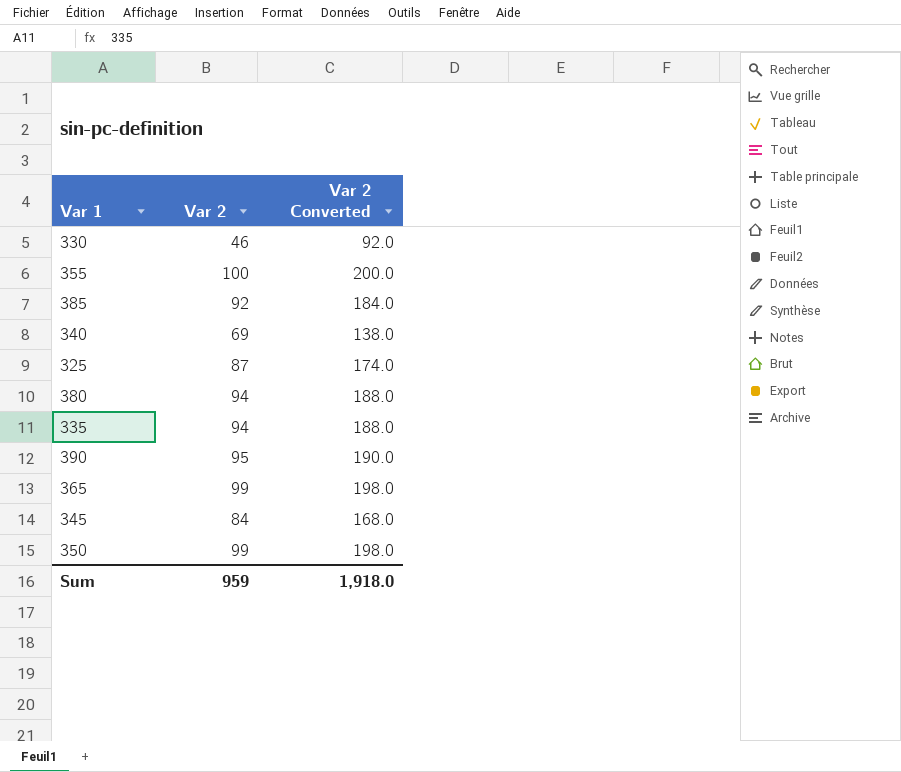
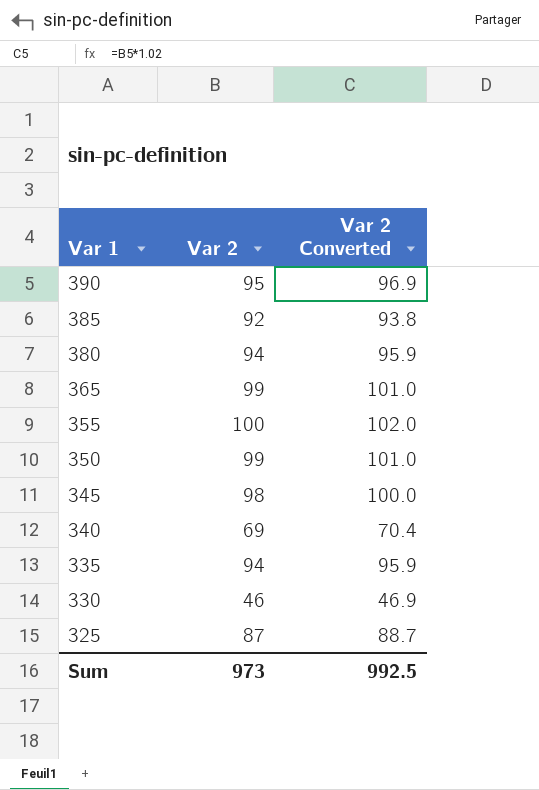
row order: none -> Var 1 descending
column Var 2 Converted | formula: [Var 2] * 2 -> [Var 2] * 1.02
345 | Var 2: 84 -> 98
Sum | Var 2: 959 -> 973
Sum | Var 2 Converted: 1,918.0 -> 992.5

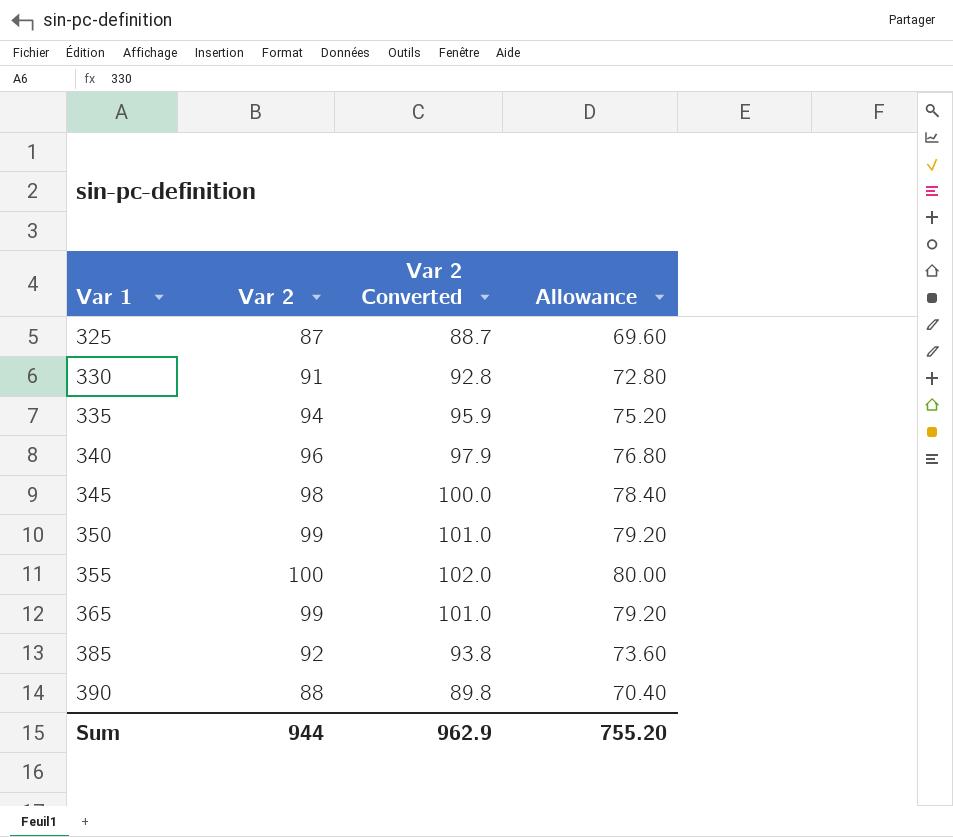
row order: Var 1 descending -> Var 1 ascending
column Allowance | formula: none -> [Var 2] * 0.8
row 380: 94 | 95.9 -> none
330 | Var 2: 46 -> 91
330 | Var 2 Converted: 46.9 -> 92.8
340 | Var 2: 69 -> 96
340 | Var 2 Converted: 70.4 -> 97.9
390 | Var 2: 95 -> 88
390 | Var 2 Converted: 96.9 -> 89.8
Sum | Var 2: 973 -> 944
Sum | Var 2 Converted: 992.5 -> 962.9

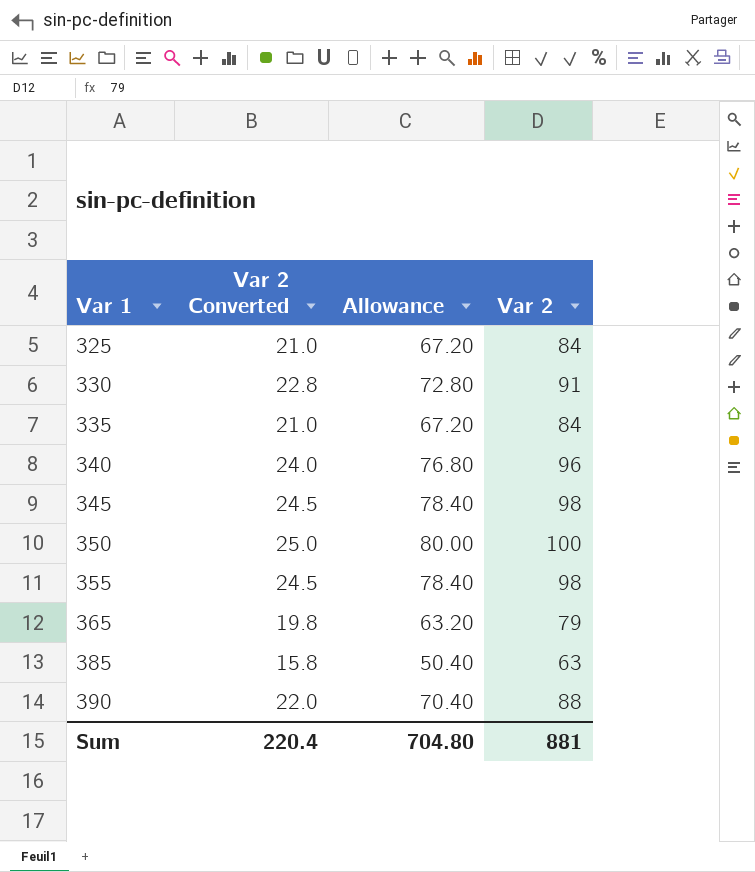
column Var 2 Converted | formula: [Var 2] * 1.02 -> [Var 2] * 0.25
column Var 2 | position: 2 -> 4
325 | Allowance: 69.60 -> 67.20
325 | Var 2: 87 -> 84
335 | Allowance: 75.20 -> 67.20
335 | Var 2: 94 -> 84
350 | Allowance: 79.20 -> 80.00
350 | Var 2: 99 -> 100
355 | Allowance: 80.00 -> 78.40
355 | Var 2: 100 -> 98
365 | Allowance: 79.20 -> 63.20
365 | Var 2: 99 -> 79
385 | Allowance: 73.60 -> 50.40
385 | Var 2: 92 -> 63
Sum | Var 2 Converted: 962.9 -> 220.4
Sum | Allowance: 755.20 -> 704.80
Sum | Var 2: 944 -> 881

